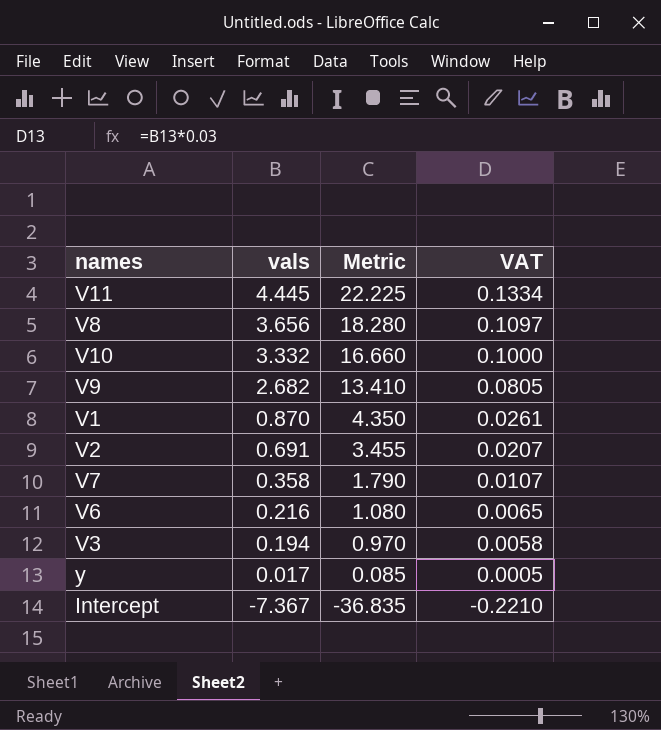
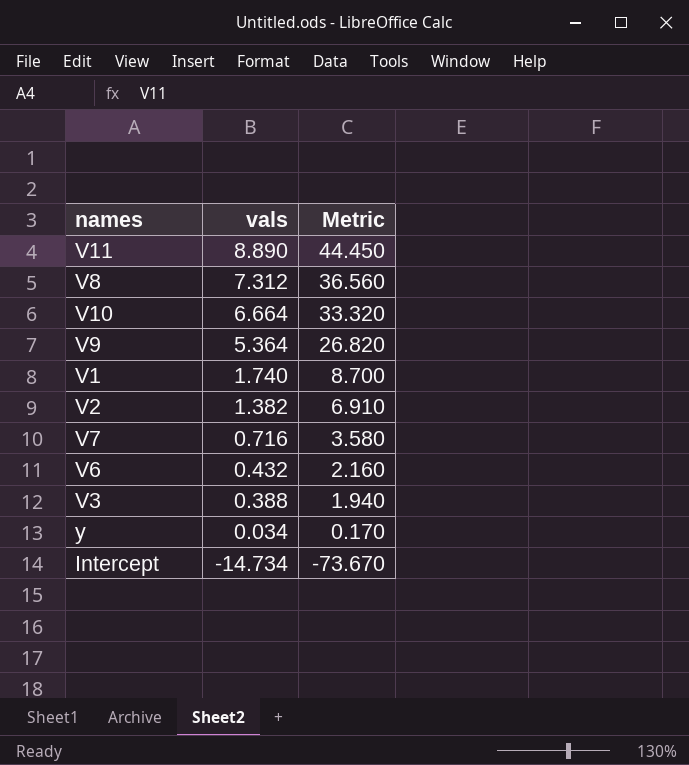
column VAT | formula: [vals] * 0.03 -> none
V11 | vals: 4.445 -> 8.890
V11 | Metric: 22.225 -> 44.450
V8 | vals: 3.656 -> 7.312
V8 | Metric: 18.280 -> 36.560
V10 | vals: 3.332 -> 6.664
V10 | Metric: 16.660 -> 33.320
V9 | vals: 2.682 -> 5.364
V9 | Metric: 13.410 -> 26.820
V1 | vals: 0.870 -> 1.740
V1 | Metric: 4.350 -> 8.700
V2 | vals: 0.691 -> 1.382
V2 | Metric: 3.455 -> 6.910
V7 | vals: 0.358 -> 0.716
V7 | Metric: 1.790 -> 3.580
V6 | vals: 0.216 -> 0.432
V6 | Metric: 1.080 -> 2.160
V3 | vals: 0.194 -> 0.388
V3 | Metric: 0.970 -> 1.940
y | vals: 0.017 -> 0.034
y | Metric: 0.085 -> 0.170
Intercept | vals: -7.367 -> -14.734
Intercept | Metric: -36.835 -> -73.670

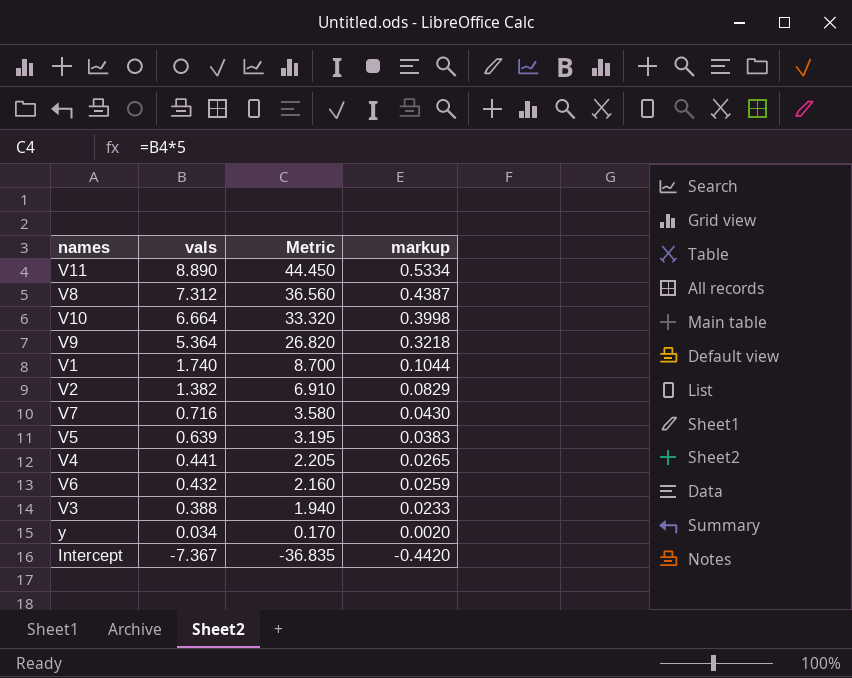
column markup | formula: none -> [vals] * 0.06
row V5: none -> 0.639 | 3.195 | 0.0383
row V4: none -> 0.441 | 2.205 | 0.0265
Intercept | vals: -14.734 -> -7.367
Intercept | Metric: -73.670 -> -36.835

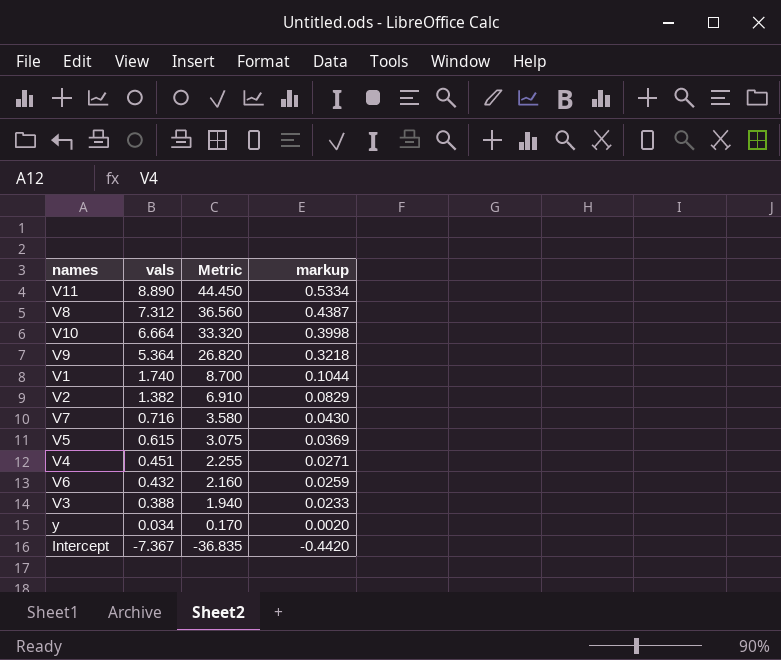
V5 | vals: 0.639 -> 0.615
V5 | Metric: 3.195 -> 3.075
V5 | markup: 0.0383 -> 0.0369
V4 | vals: 0.441 -> 0.451
V4 | Metric: 2.205 -> 2.255
V4 | markup: 0.0265 -> 0.0271

